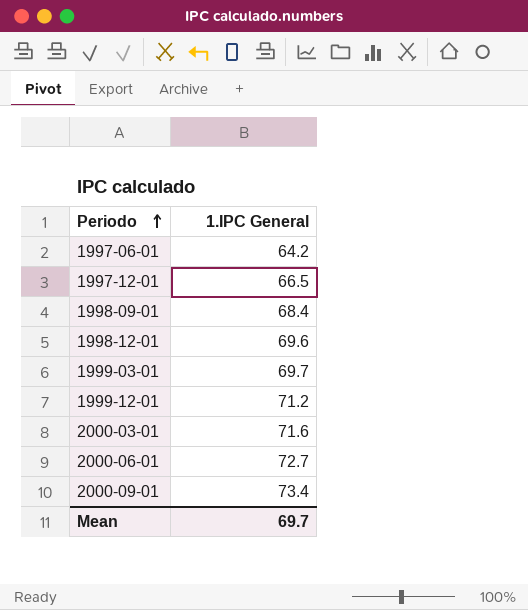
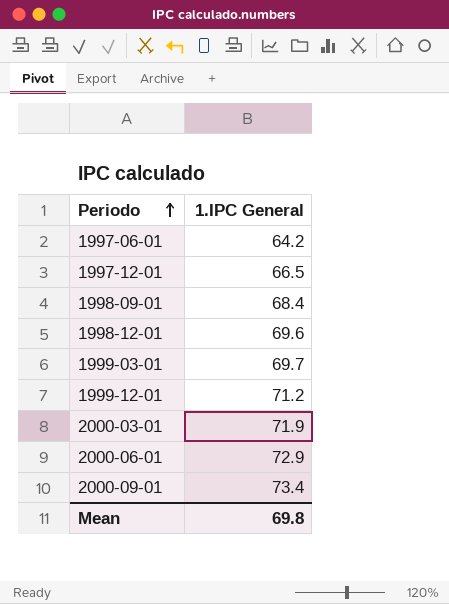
2000-03-01 | 1.IPC General: 71.6 -> 71.9
2000-06-01 | 1.IPC General: 72.7 -> 72.9
Mean | 1.IPC General: 69.7 -> 69.8

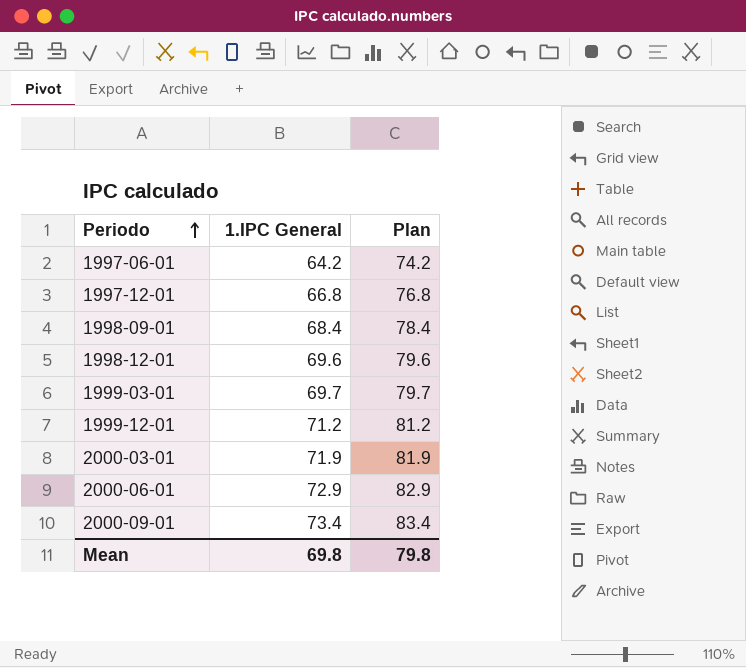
column Plan | formula: none -> [1.IPC General] + 10
1997-12-01 | 1.IPC General: 66.5 -> 66.8

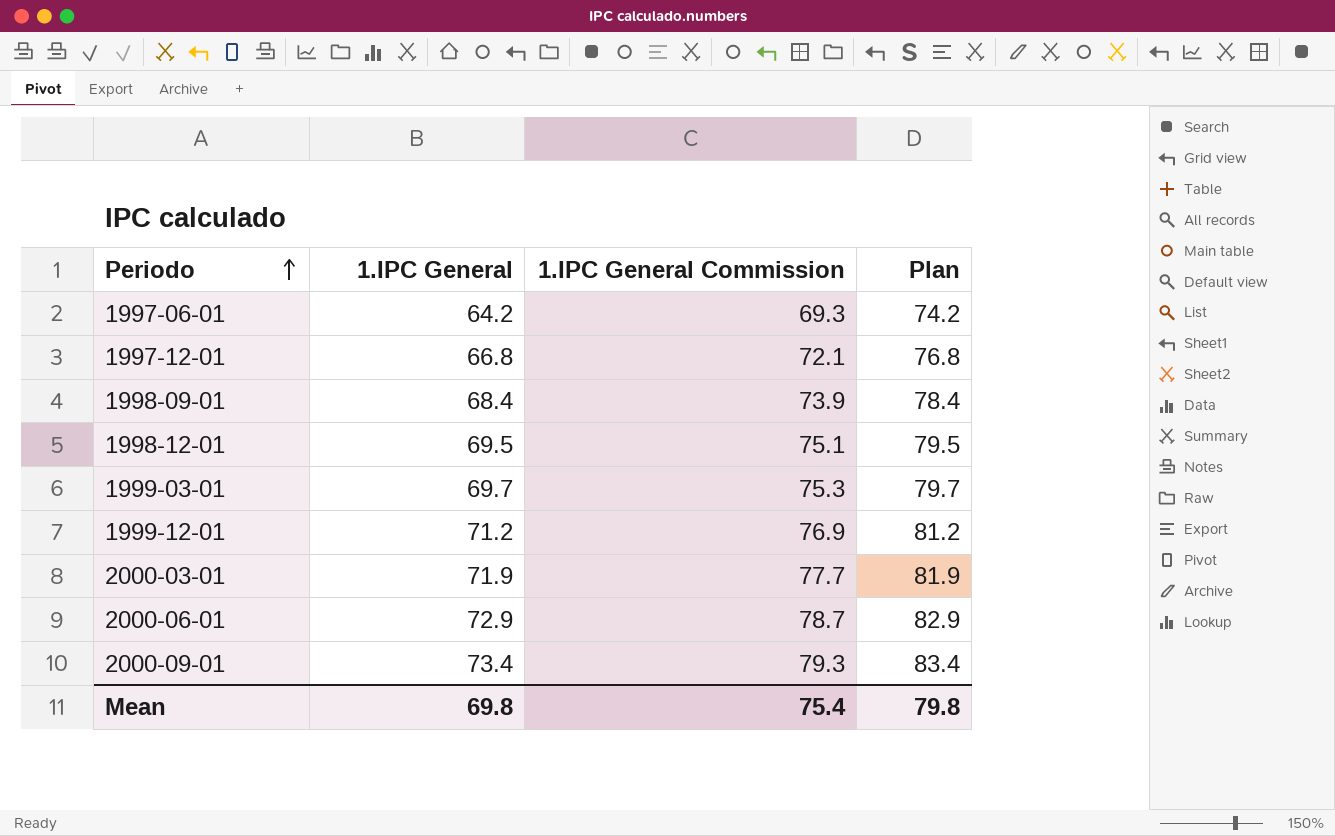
column 1.IPC General Commission | formula: none -> [1.IPC General] * 1.08
1998-12-01 | 1.IPC General: 69.6 -> 69.5
1998-12-01 | Plan: 79.6 -> 79.5

